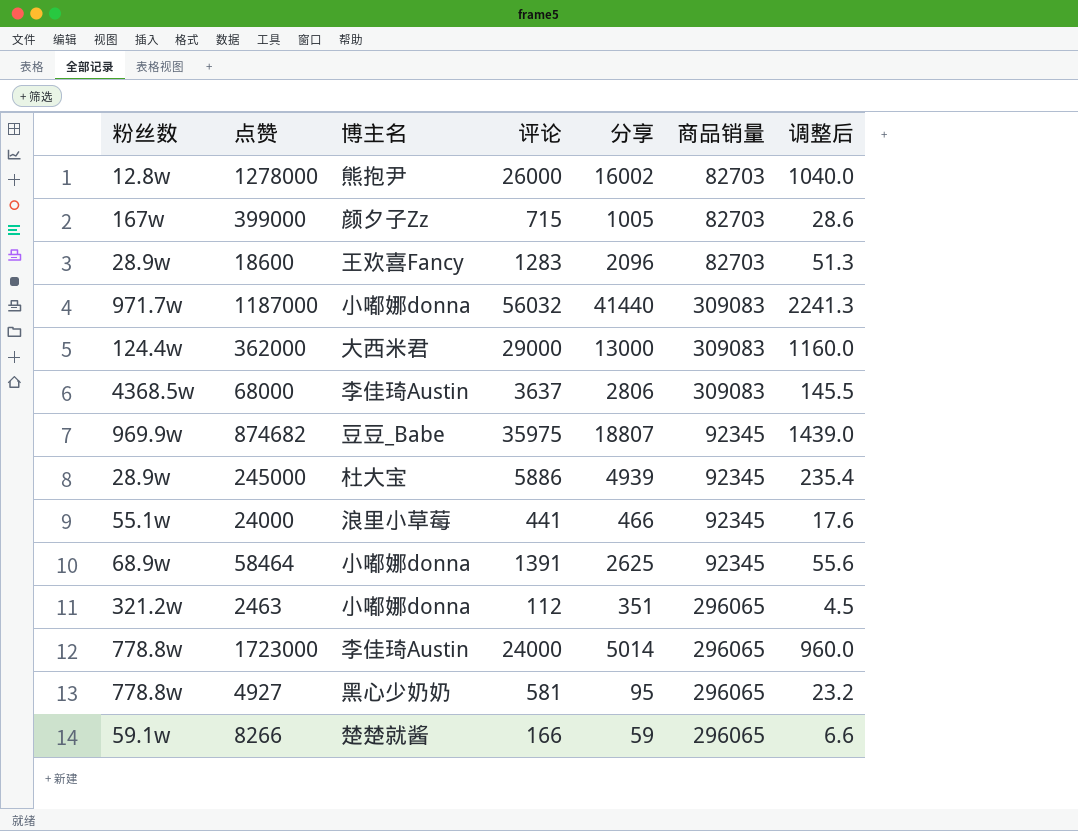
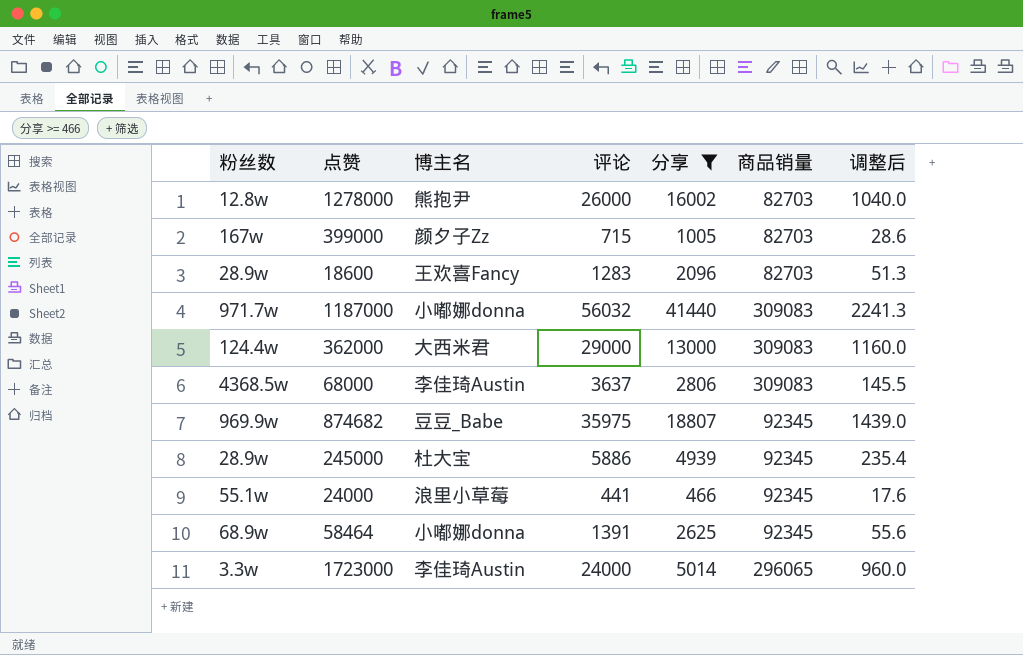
filter: none -> 分享 >= 466
1723000 | 粉丝数: 778.8w -> 3.3w

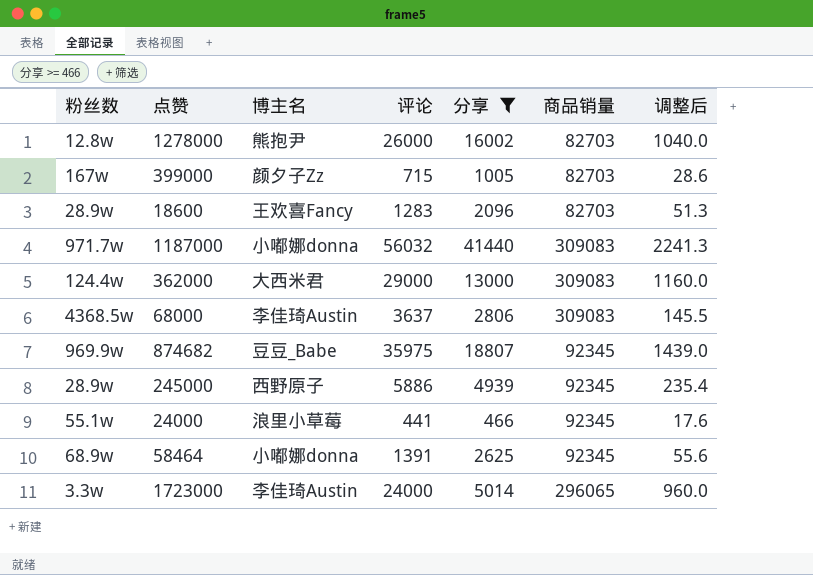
245000 | 博主名: 杜大宝 -> 西野原子

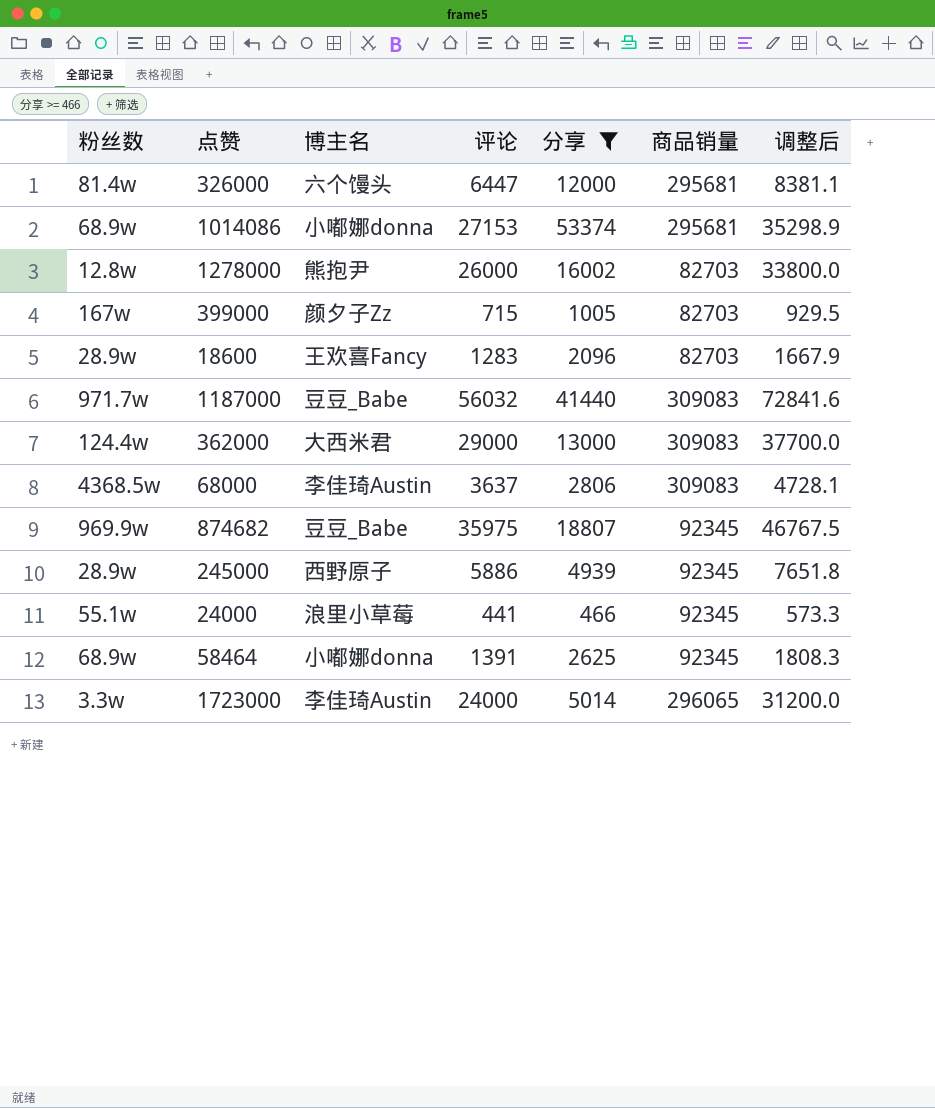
column 调整后 | formula: [评论] * 0.04 -> [评论] * 1.3
row 326000: none -> 81.4w | 六个馒头 | 6447 | 12000 | 295681 | 8381.1
row 1014086: none -> 68.9w | 小嘟娜donna | 27153 | 53374 | 295681 | 35298.9
1187000 | 博主名: 小嘟娜donna -> 豆豆_Babe

